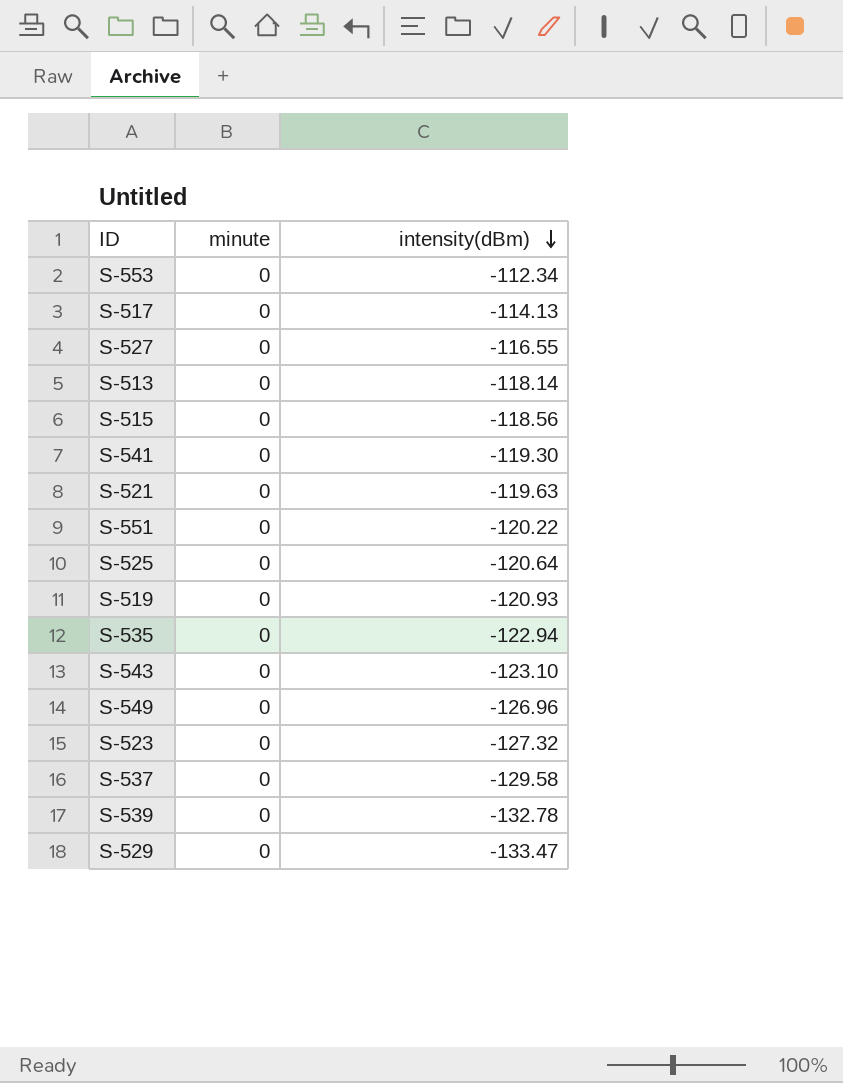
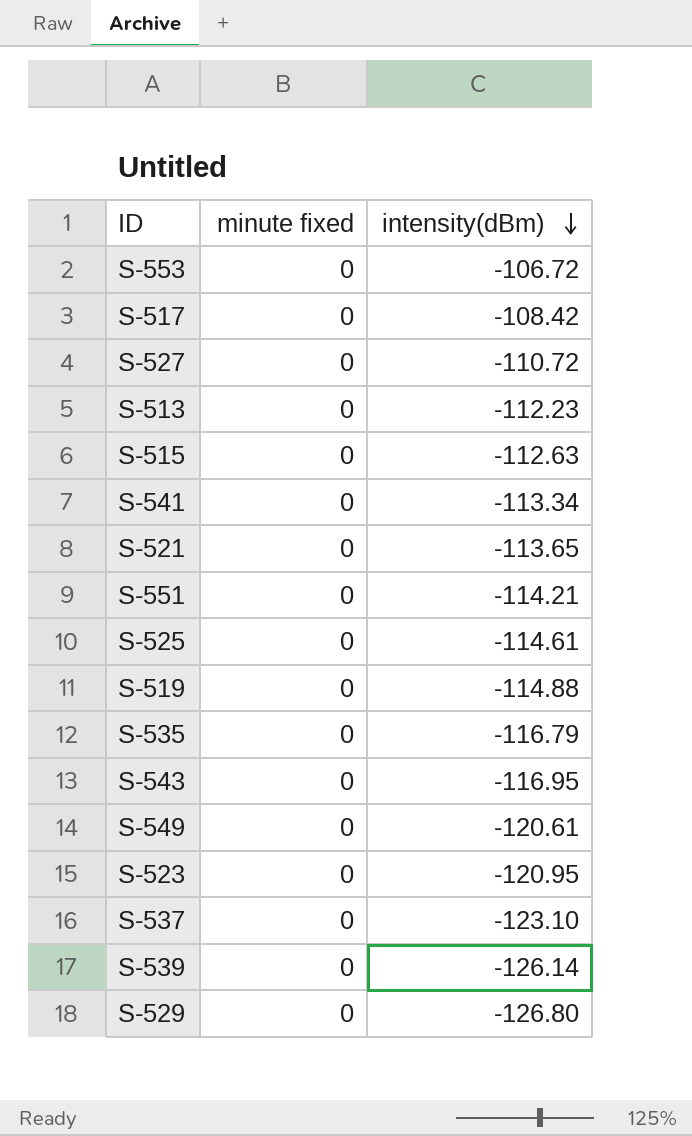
column name: minute -> minute fixed
S-553 | intensity(dBm): -112.34 -> -106.72
S-517 | intensity(dBm): -114.13 -> -108.42
S-527 | intensity(dBm): -116.55 -> -110.72
S-513 | intensity(dBm): -118.14 -> -112.23
S-515 | intensity(dBm): -118.56 -> -112.63
S-541 | intensity(dBm): -119.30 -> -113.34
S-521 | intensity(dBm): -119.63 -> -113.65
S-551 | intensity(dBm): -120.22 -> -114.21
S-525 | intensity(dBm): -120.64 -> -114.61
S-519 | intensity(dBm): -120.93 -> -114.88
S-535 | intensity(dBm): -122.94 -> -116.79
S-543 | intensity(dBm): -123.10 -> -116.95
S-549 | intensity(dBm): -126.96 -> -120.61
S-523 | intensity(dBm): -127.32 -> -120.95
S-537 | intensity(dBm): -129.58 -> -123.10
S-539 | intensity(dBm): -132.78 -> -126.14
S-529 | intensity(dBm): -133.47 -> -126.80

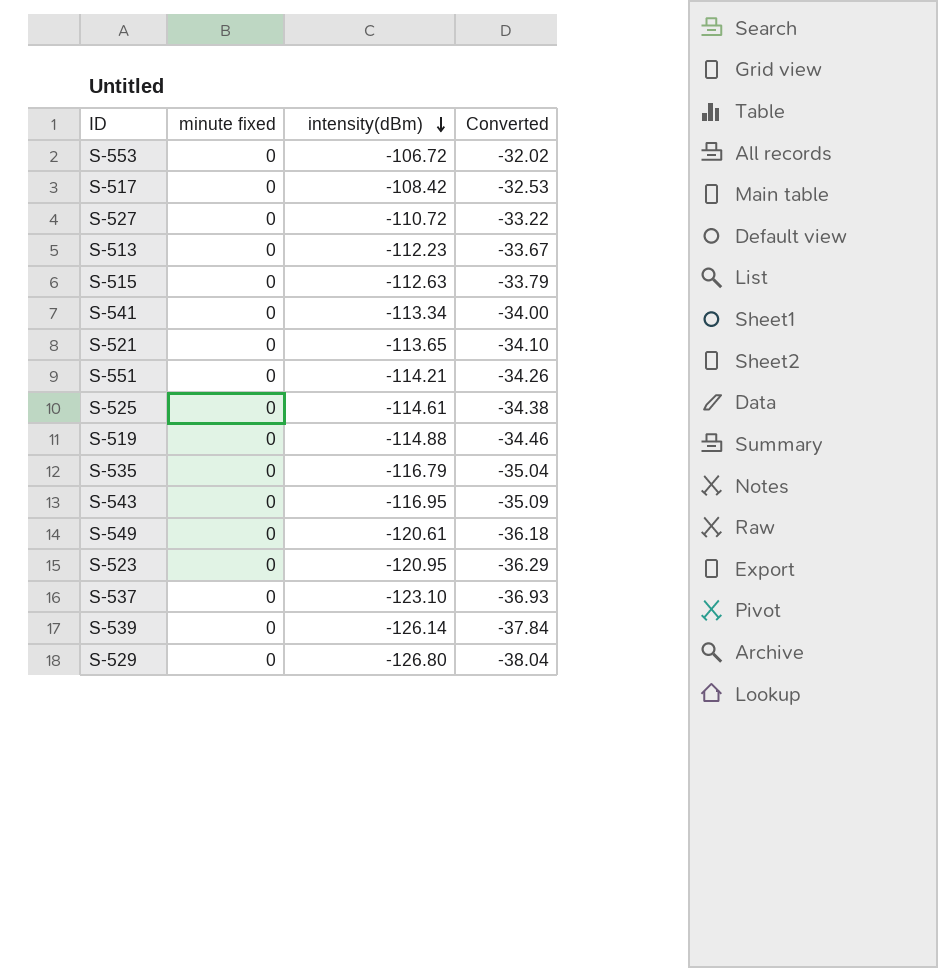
column Converted | formula: none -> [intensity(dBm)] * 0.3

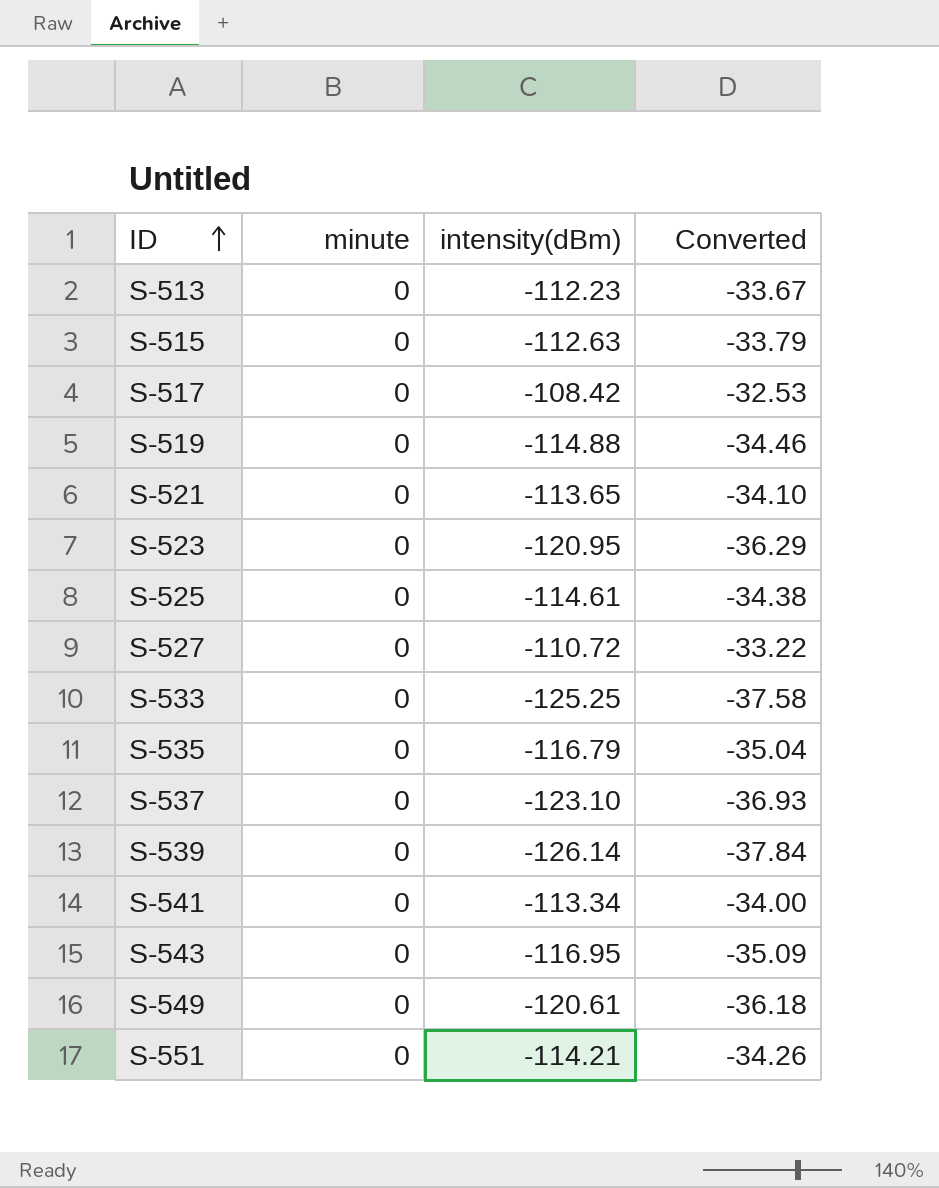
row order: intensity(dBm) descending -> ID ascending
column name: minute fixed -> minute
row S-553: 0 | -106.72 | -32.02 -> none
row S-529: 0 | -126.80 | -38.04 -> none
row S-533: none -> 0 | -125.25 | -37.58

